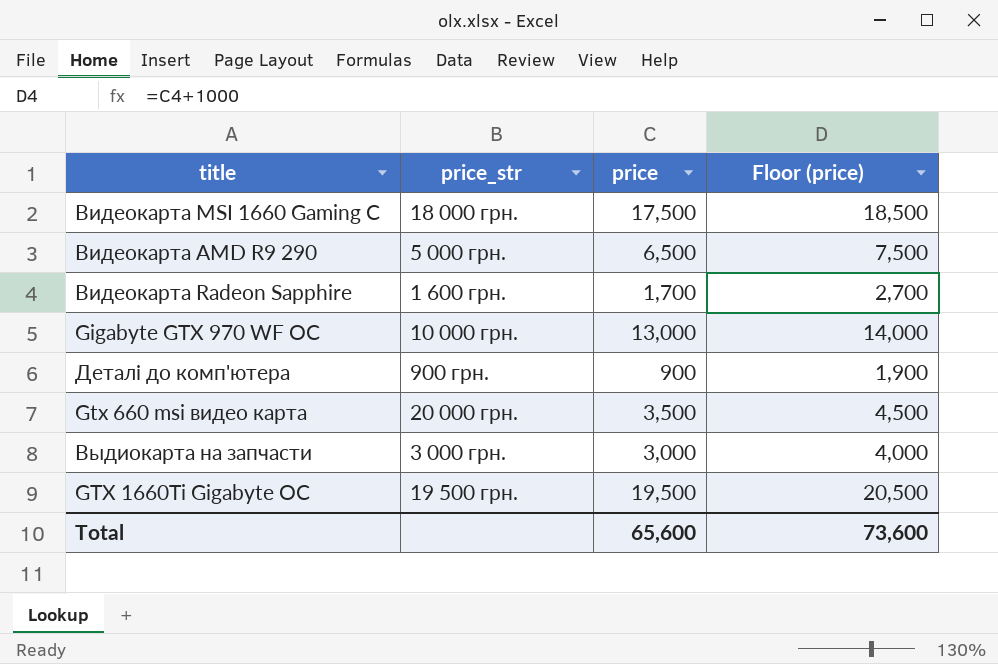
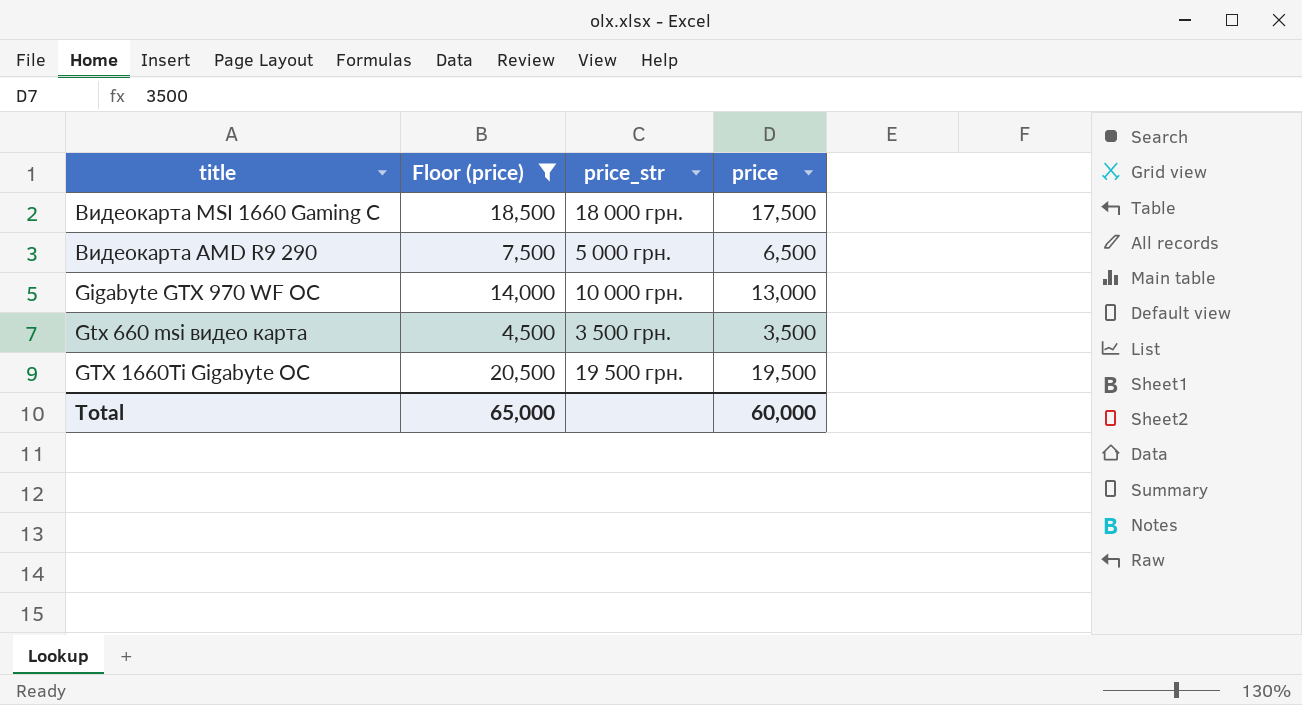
filter: none -> Floor (price) >= 4,500
column Floor (price) | position: 4 -> 2
Gtx 660 msi видео карта | price_str: 20 000 грн. -> 3 500 грн.
Total | Floor (price): 73,600 -> 65,000
Total | price: 65,600 -> 60,000

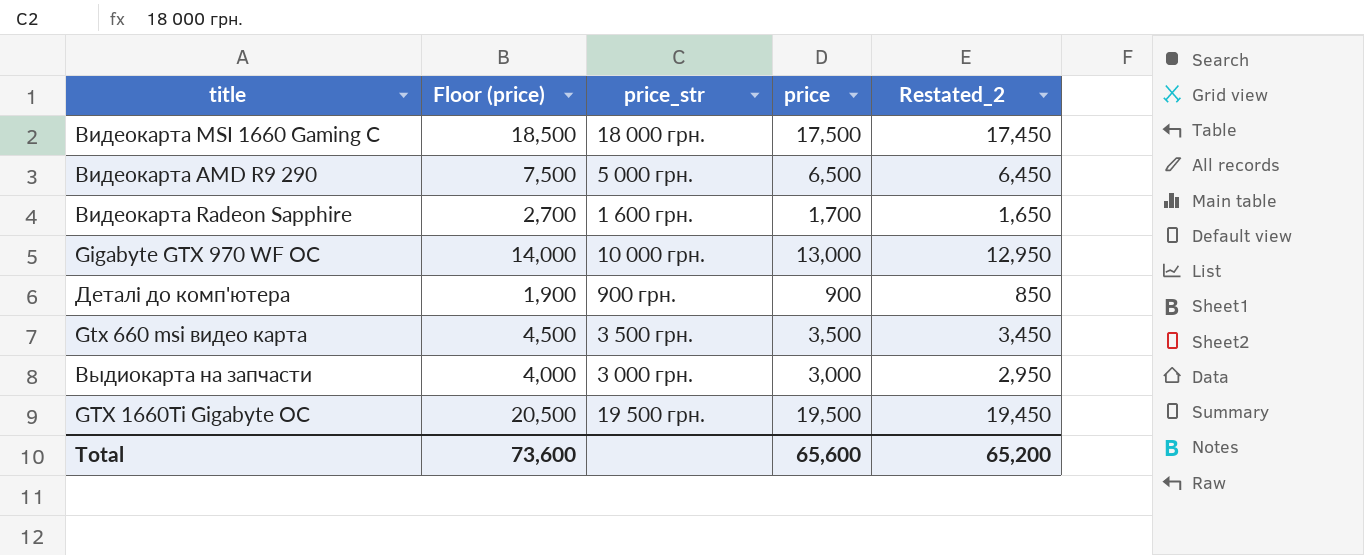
filter: Floor (price) >= 4,500 -> none
column Restated_2 | formula: none -> [price] - 50
Total | Floor (price): 65,000 -> 73,600
Total | price: 60,000 -> 65,600

